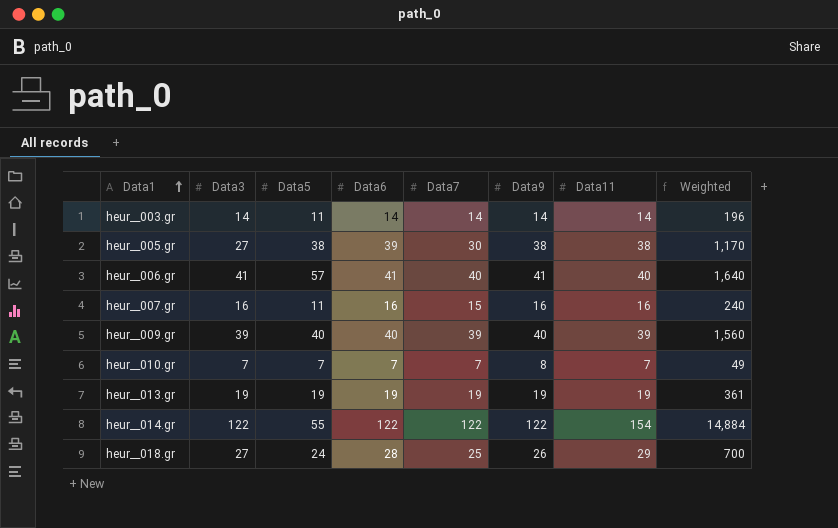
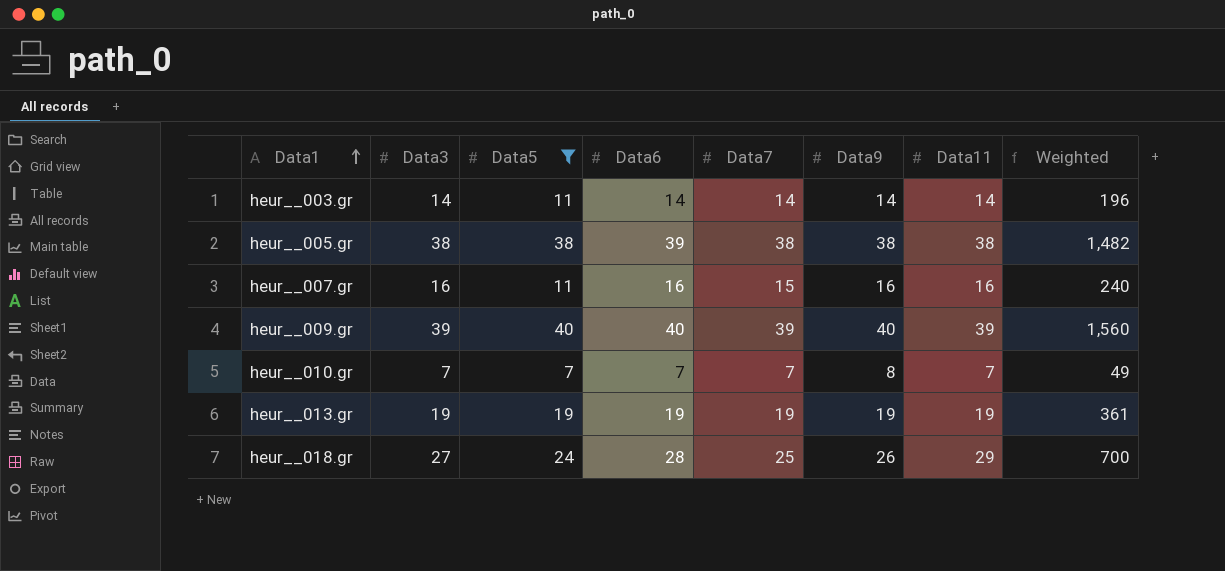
filter: none -> Data5 <= 40
heur__005.gr | Data3: 27 -> 38
heur__005.gr | Data7: 30 -> 38
heur__005.gr | Weighted: 1,170 -> 1,482

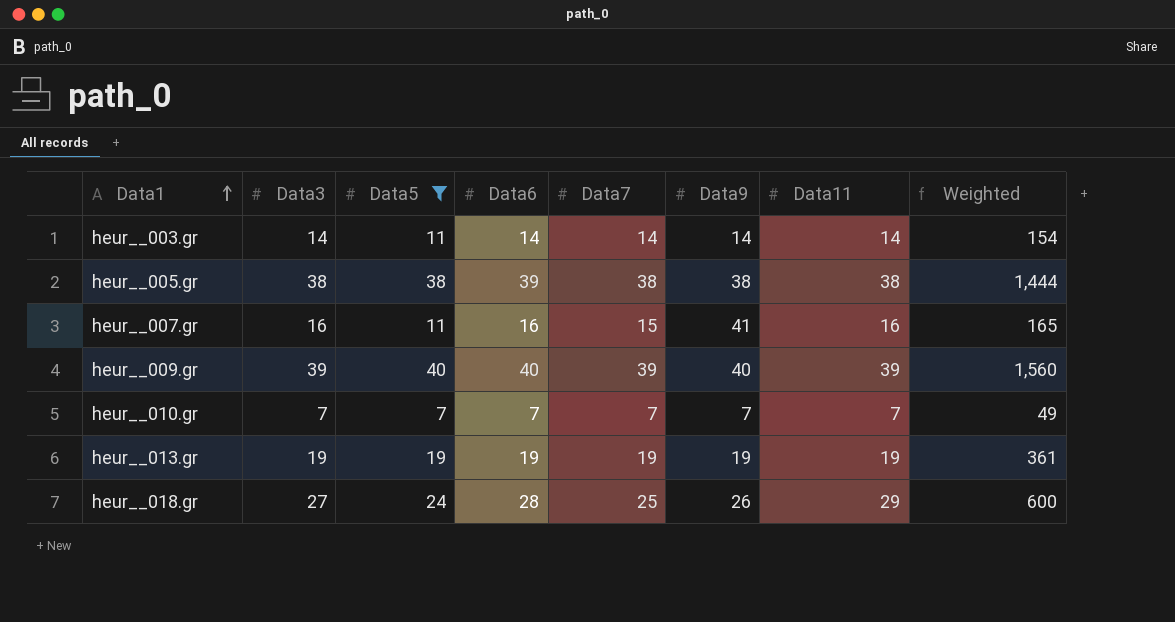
column Weighted | formula: [Data6] * [Data7] -> [Data5] * [Data7]
heur__007.gr | Data9: 16 -> 41
heur__010.gr | Data9: 8 -> 7

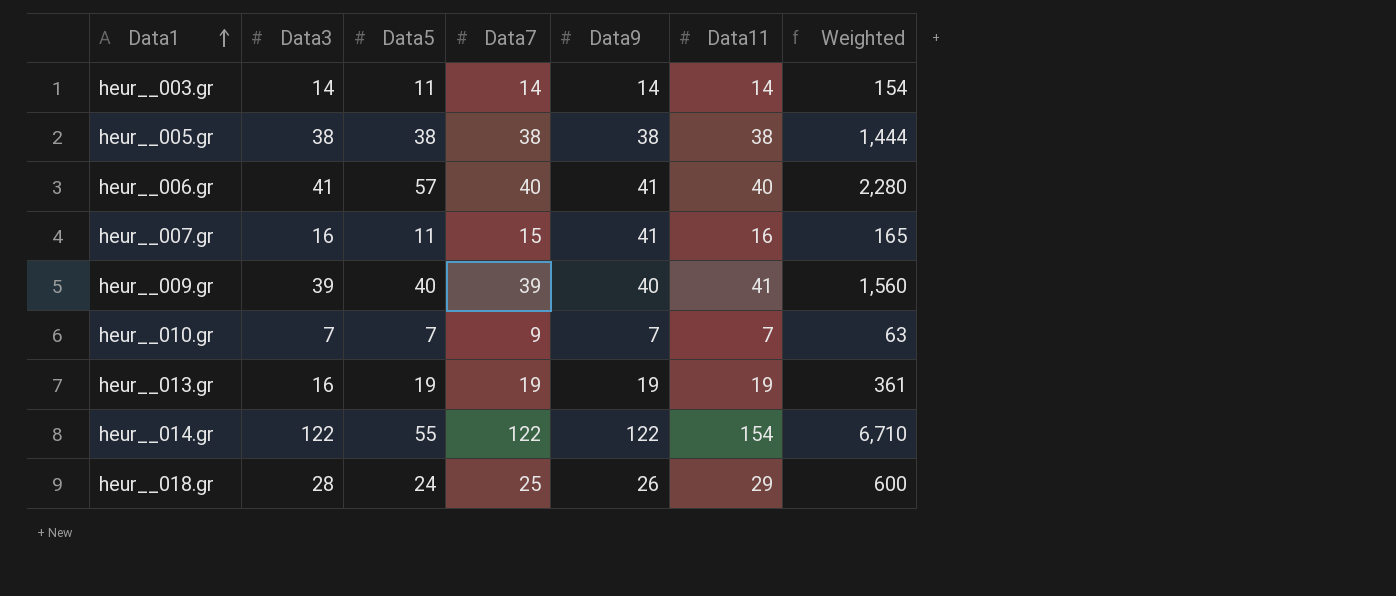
filter: Data5 <= 40 -> none
column Data6 | position: 4 -> none
heur__009.gr | Data11: 39 -> 41
heur__010.gr | Data7: 7 -> 9
heur__010.gr | Weighted: 49 -> 63
heur__013.gr | Data3: 19 -> 16
heur__018.gr | Data3: 27 -> 28

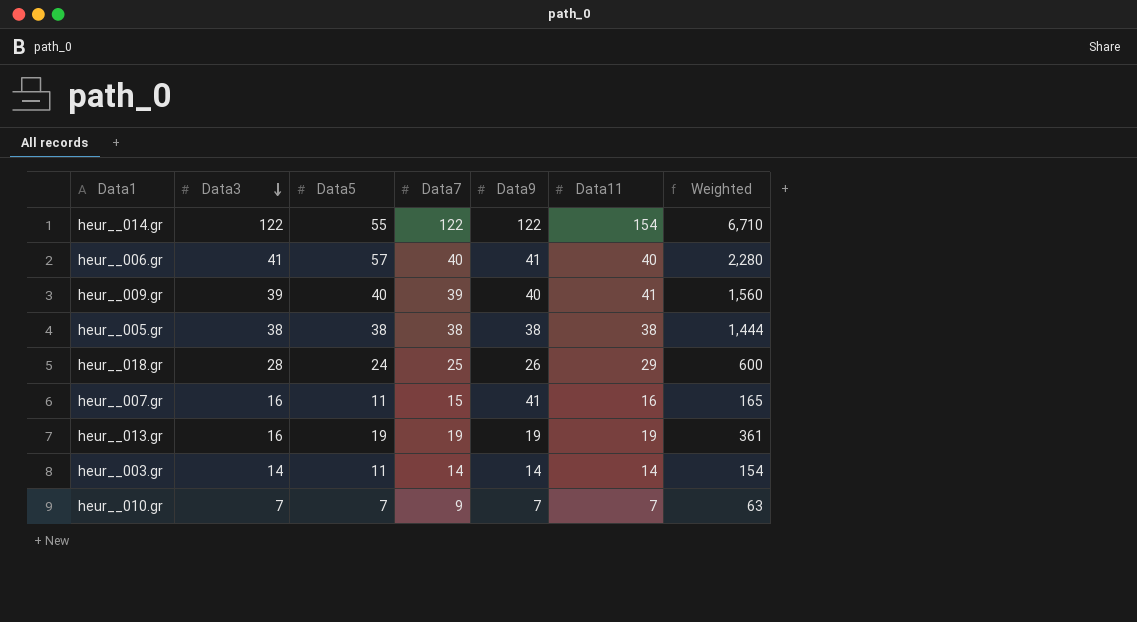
row order: Data1 ascending -> Data3 descending

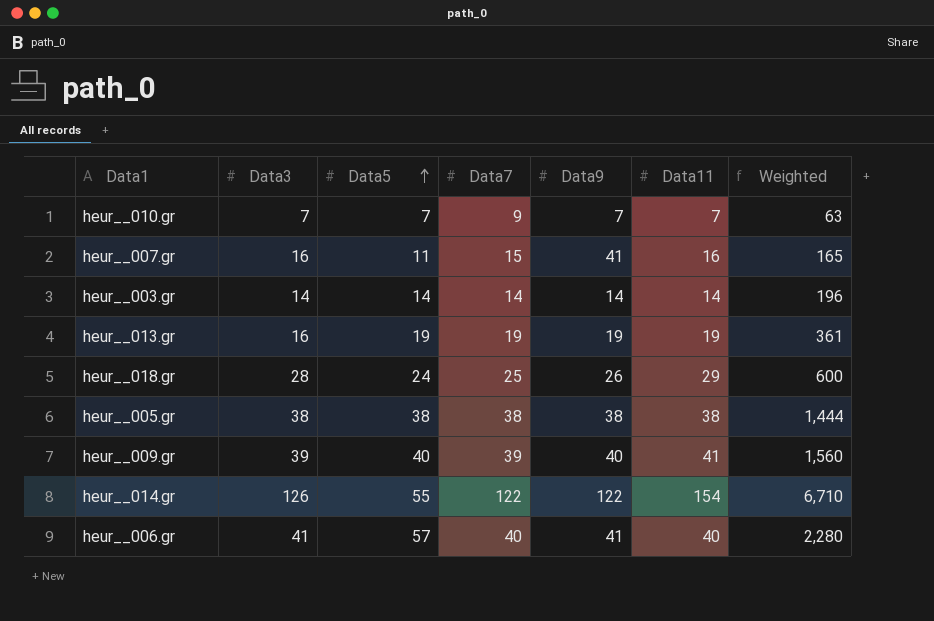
row order: Data3 descending -> Data5 ascending
heur__003.gr | Data5: 11 -> 14
heur__003.gr | Weighted: 154 -> 196
heur__014.gr | Data3: 122 -> 126

